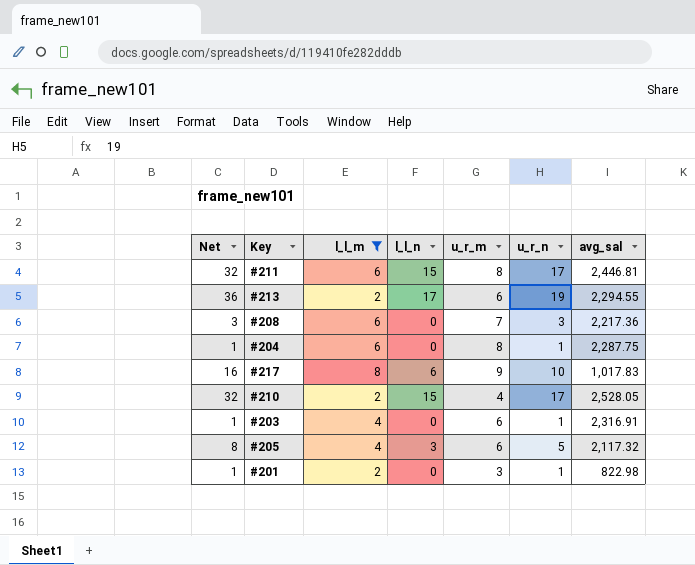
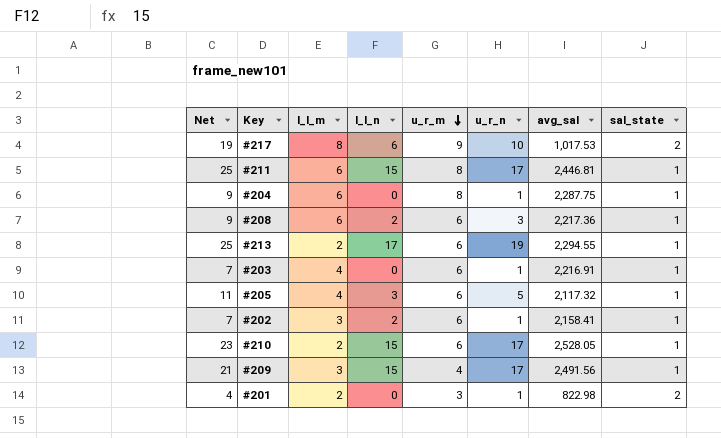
filter: l_l_m != 3 -> none
row order: none -> u_r_m descending
column Net | formula: [l_l_n] + [u_r_n] -> [u_r_m] + [u_r_n]
column sal_state | position: none -> 8
#217 | avg_sal: 1,017.83 -> 1,017.53
#208 | l_l_n: 0 -> 2
#208 | u_r_m: 7 -> 6
#203 | avg_sal: 2,316.91 -> 2,216.91
#210 | u_r_m: 4 -> 6

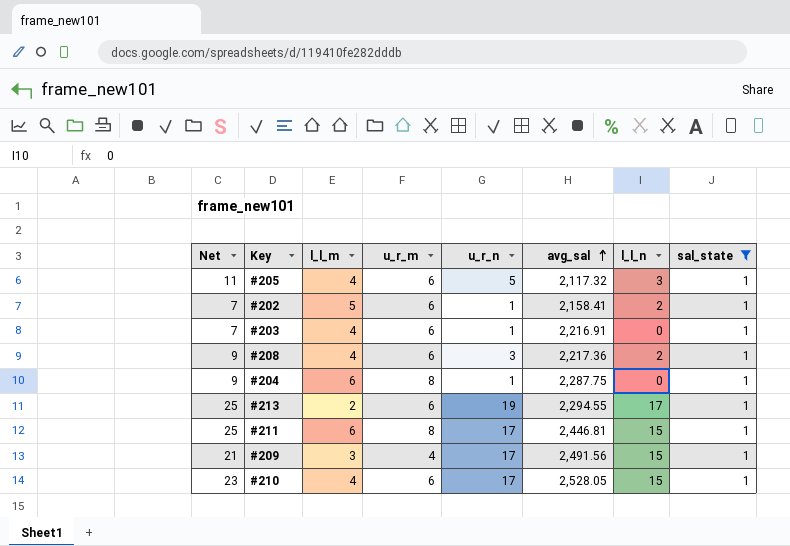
filter: none -> sal_state = 1
row order: u_r_m descending -> avg_sal ascending
column l_l_n | position: 4 -> 7
#202 | l_l_m: 3 -> 5
#208 | l_l_m: 6 -> 4
#210 | l_l_m: 2 -> 4

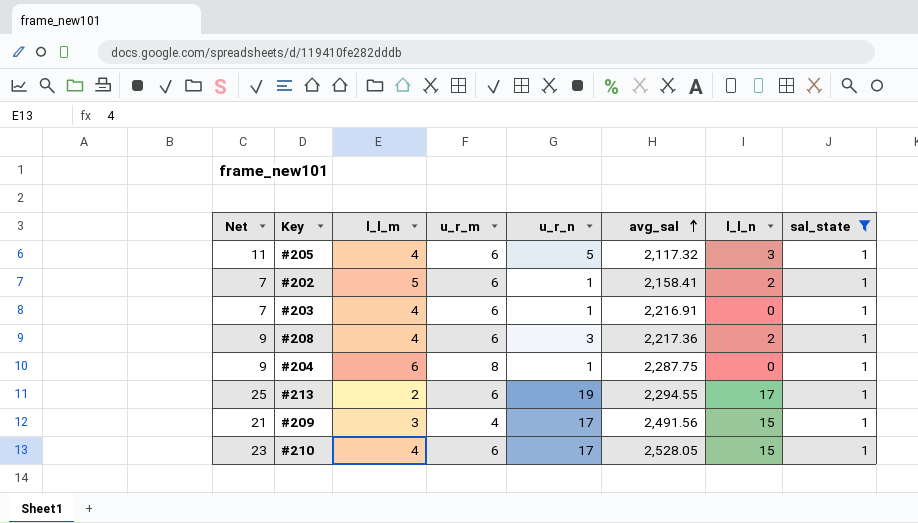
row #211: 25 | 6 | 8 | 17 | 2,446.81 | 15 | 1 -> none

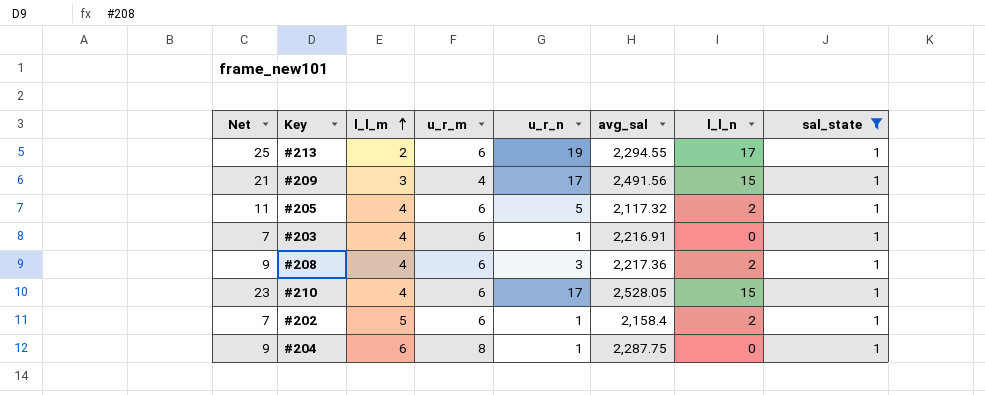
row order: avg_sal ascending -> l_l_m ascending
#205 | l_l_n: 3 -> 2
#202 | avg_sal: 2,158.41 -> 2,158.4

